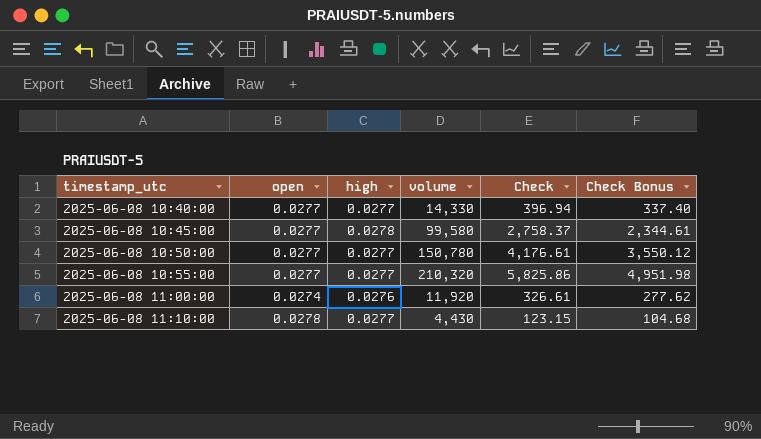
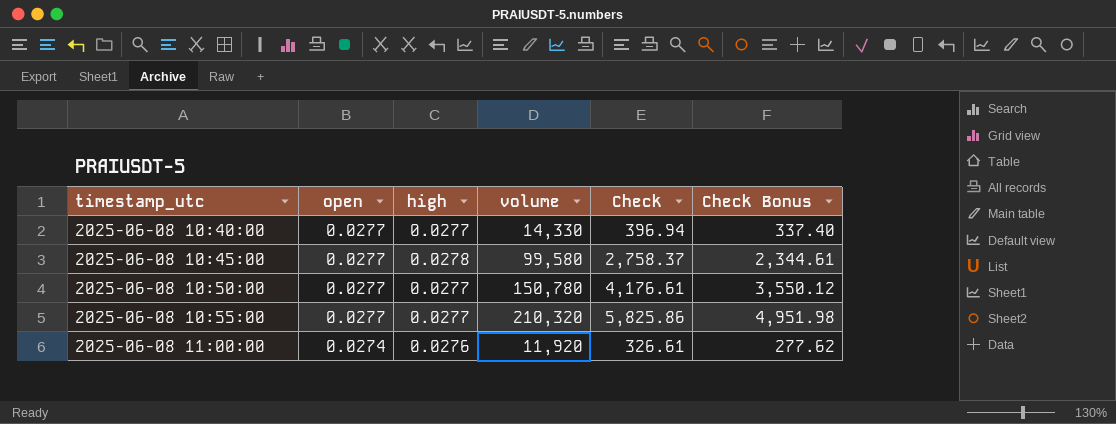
row 2025-06-08 11:10:00: 0.0278 | 0.0277 | 4,430 | 123.15 | 104.68 -> none

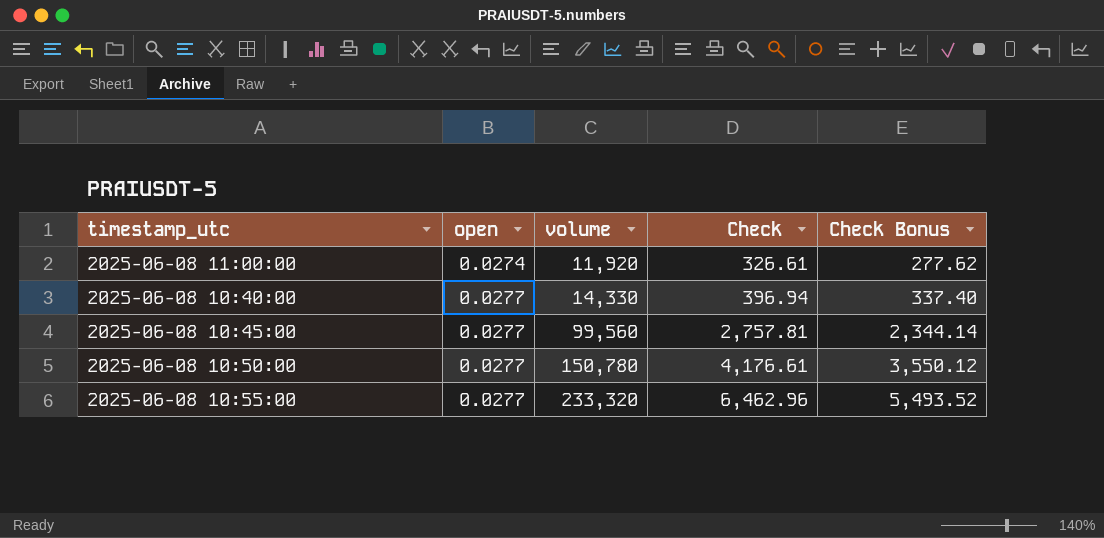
row order: timestamp_utc ascending -> open ascending
column high | position: 3 -> none
2025-06-08 10:45:00 | volume: 99,580 -> 99,560
2025-06-08 10:45:00 | Check: 2,758.37 -> 2,757.81
2025-06-08 10:45:00 | Check Bonus: 2,344.61 -> 2,344.14
2025-06-08 10:55:00 | volume: 210,320 -> 233,320
2025-06-08 10:55:00 | Check: 5,825.86 -> 6,462.96
2025-06-08 10:55:00 | Check Bonus: 4,951.98 -> 5,493.52

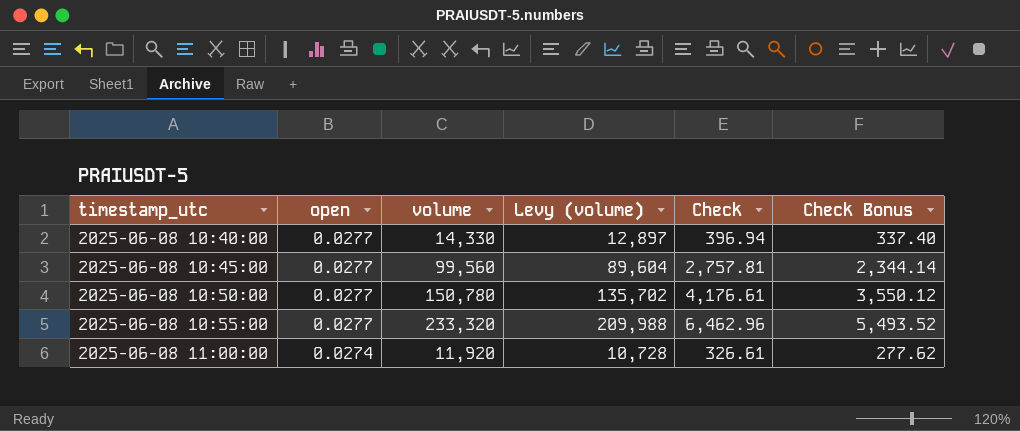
row order: open ascending -> timestamp_utc ascending
column Levy (volume) | formula: none -> [volume] * 0.9

